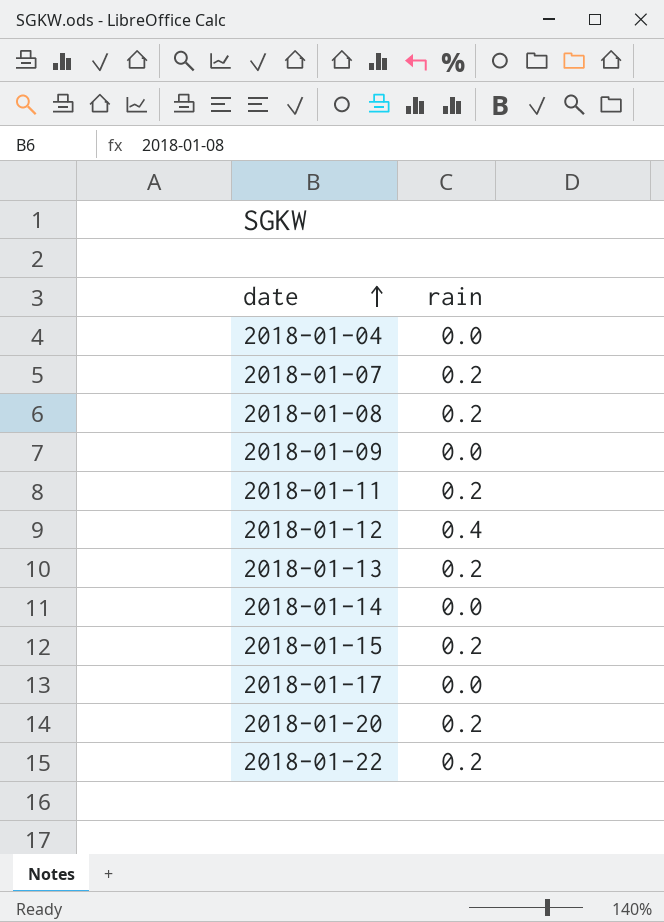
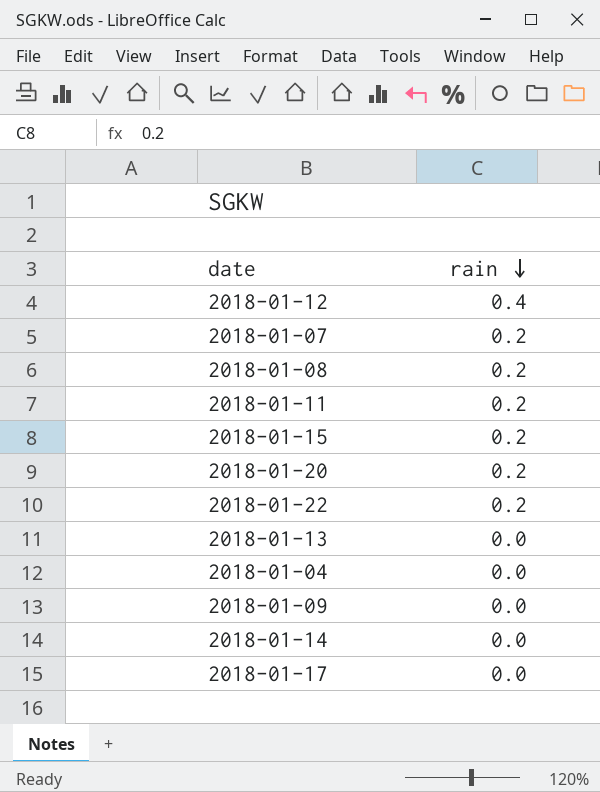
row order: date ascending -> rain descending
2018-01-13 | rain: 0.2 -> 0.0

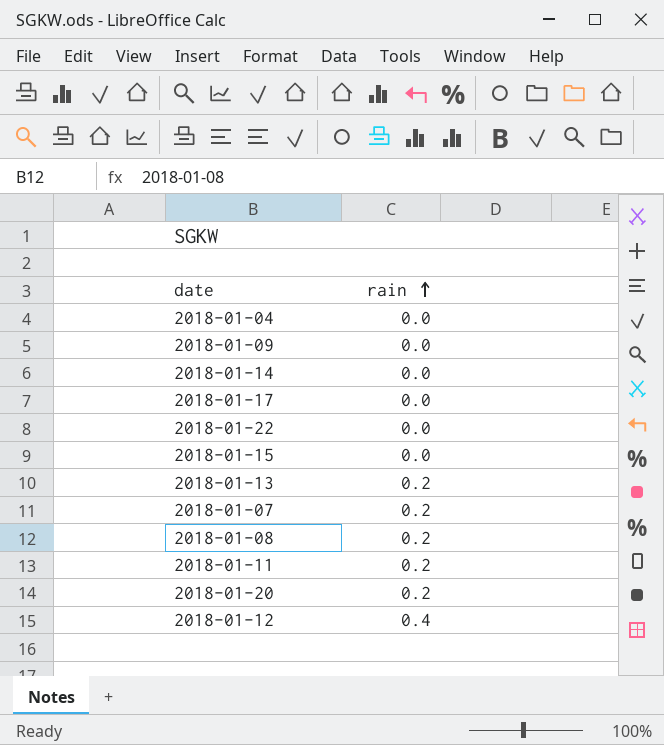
row order: rain descending -> rain ascending
2018-01-22 | rain: 0.2 -> 0.0
2018-01-15 | rain: 0.2 -> 0.0
2018-01-13 | rain: 0.0 -> 0.2

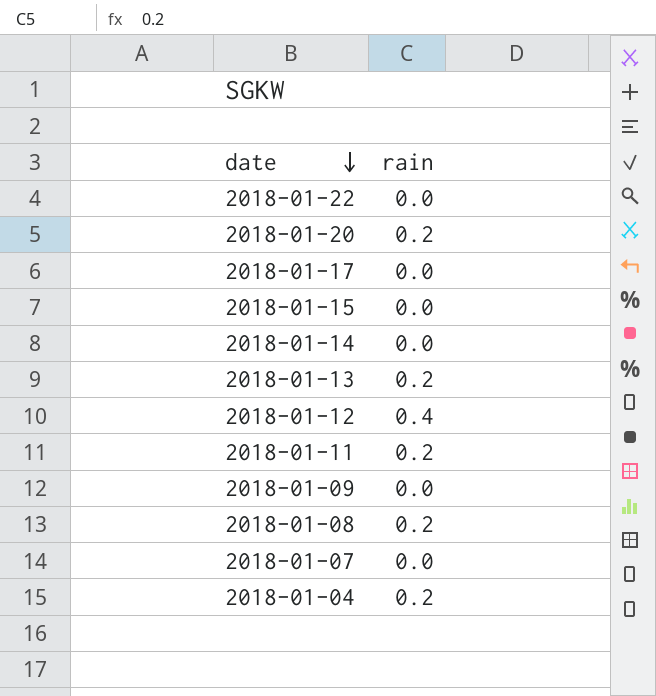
row order: rain ascending -> date descending
2018-01-07 | rain: 0.2 -> 0.0
2018-01-04 | rain: 0.0 -> 0.2

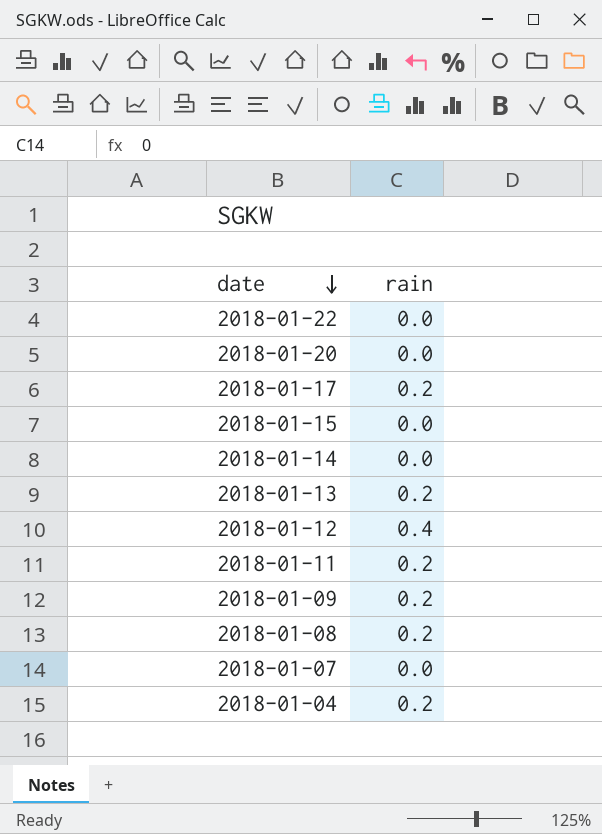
2018-01-20 | rain: 0.2 -> 0.0
2018-01-17 | rain: 0.0 -> 0.2
2018-01-09 | rain: 0.0 -> 0.2

